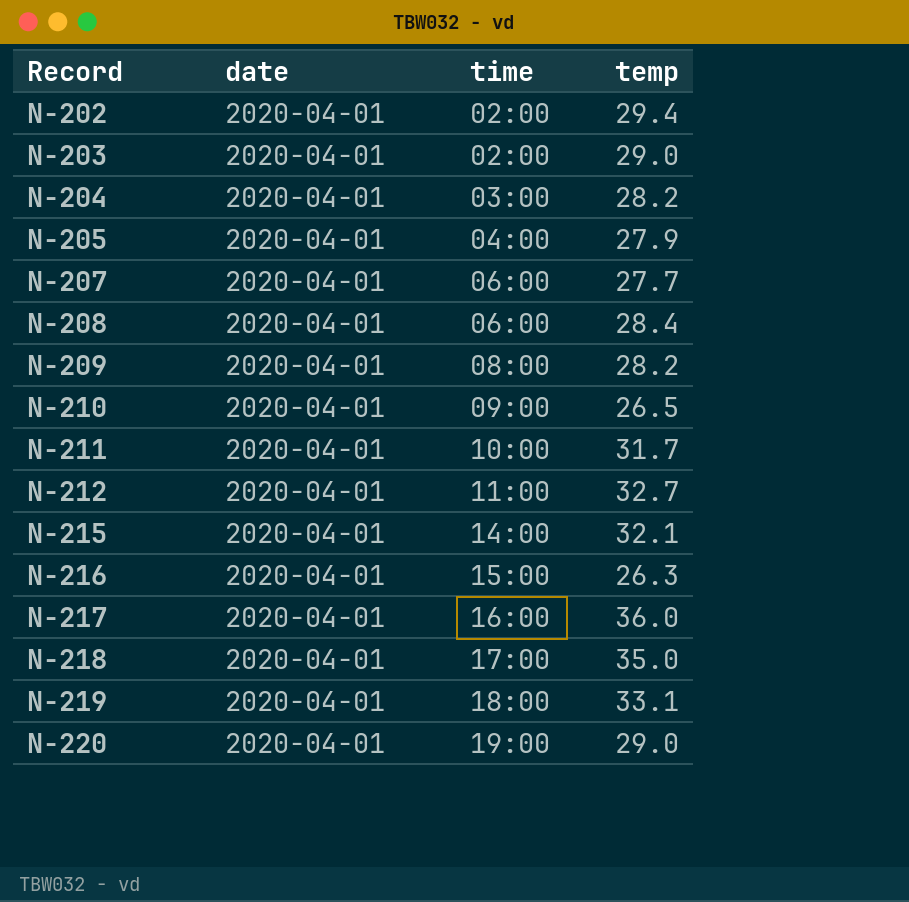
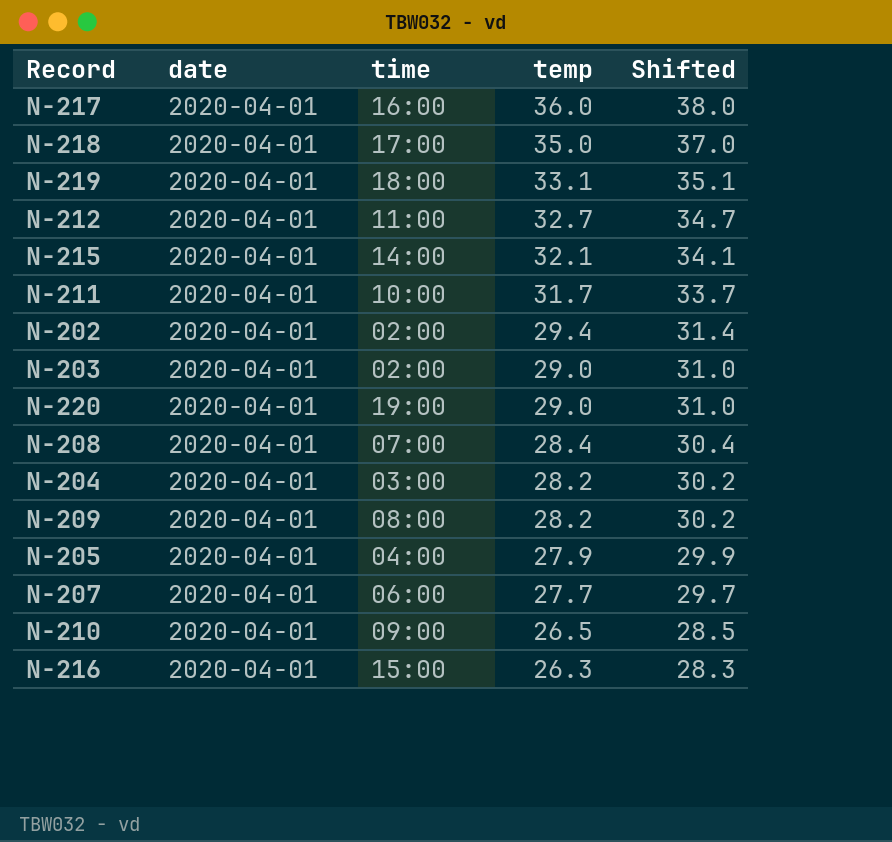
row order: Record ascending -> temp descending
column Shifted | formula: none -> [temp] + 2
N-208 | time: 06:00 -> 07:00

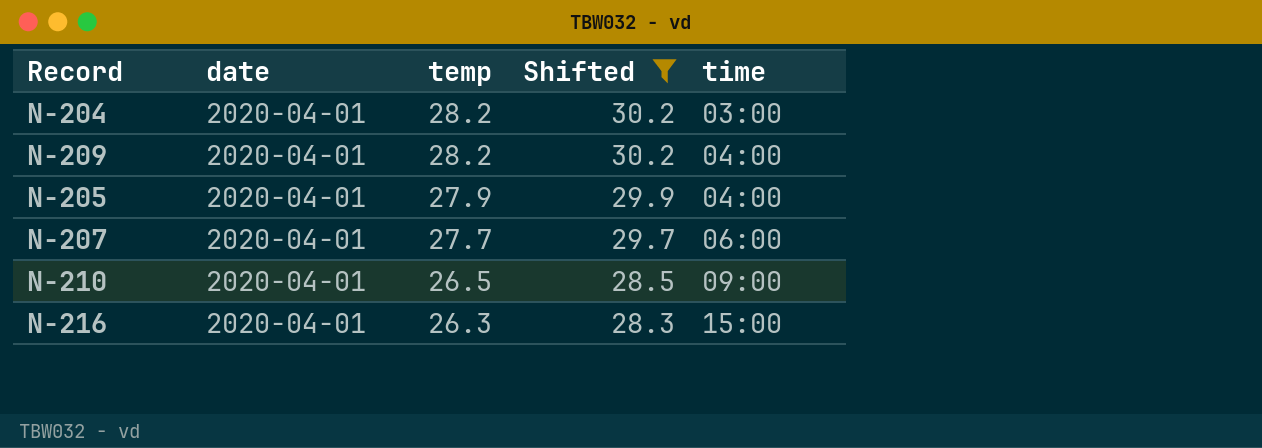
filter: none -> Shifted <= 30.2
column time | position: 3 -> 5
N-209 | time: 08:00 -> 04:00

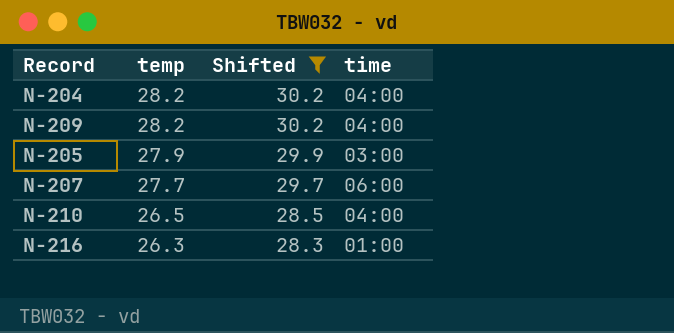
column date | position: 2 -> none
N-204 | time: 03:00 -> 04:00
N-205 | time: 04:00 -> 03:00
N-210 | time: 09:00 -> 04:00
N-216 | time: 15:00 -> 01:00

